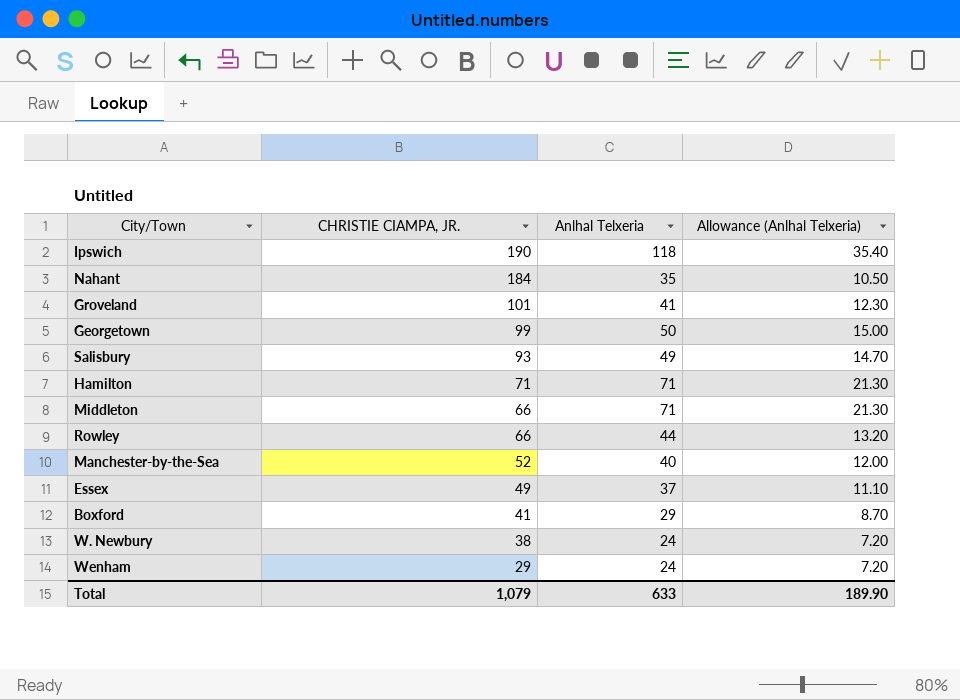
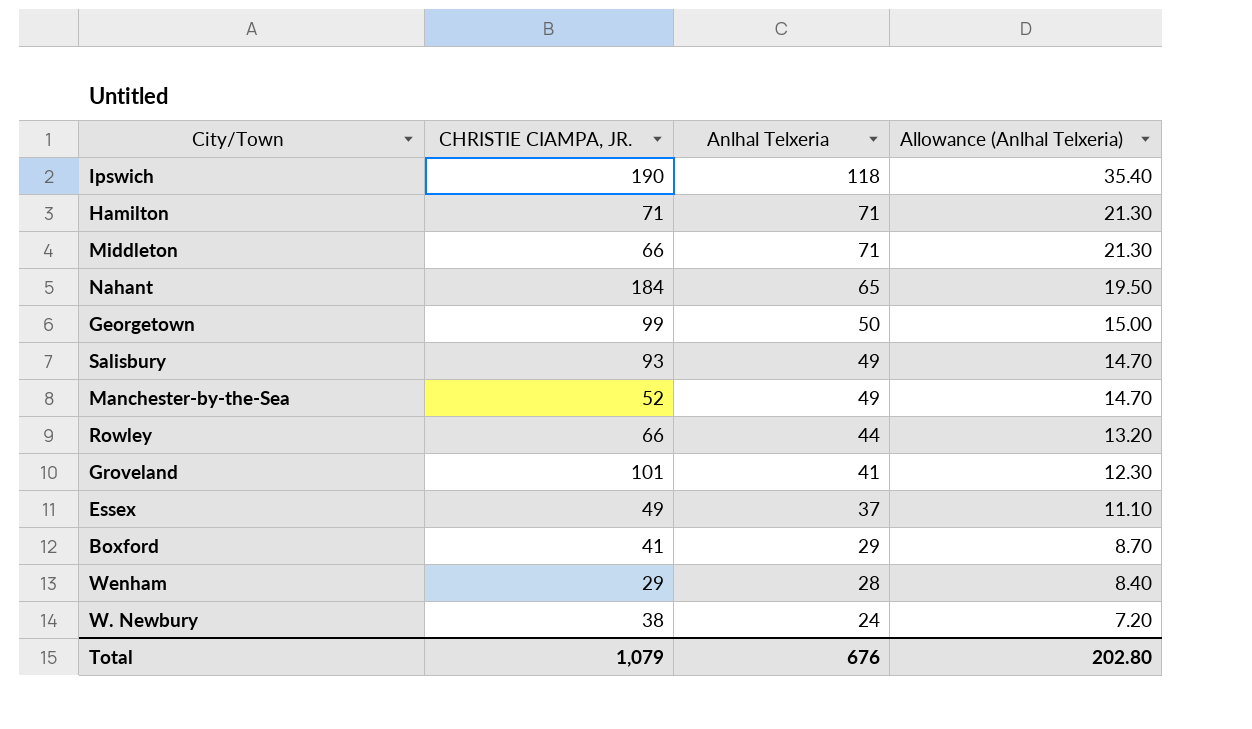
row order: CHRISTIE CIAMPA, JR. descending -> Anlhal Telxeria descending
Nahant | Anlhal Telxeria: 35 -> 65
Nahant | Allowance (Anlhal Telxeria): 10.50 -> 19.50
Manchester-by-the-Sea | Anlhal Telxeria: 40 -> 49
Manchester-by-the-Sea | Allowance (Anlhal Telxeria): 12.00 -> 14.70
Wenham | Anlhal Telxeria: 24 -> 28
Wenham | Allowance (Anlhal Telxeria): 7.20 -> 8.40
Total | Anlhal Telxeria: 633 -> 676
Total | Allowance (Anlhal Telxeria): 189.90 -> 202.80

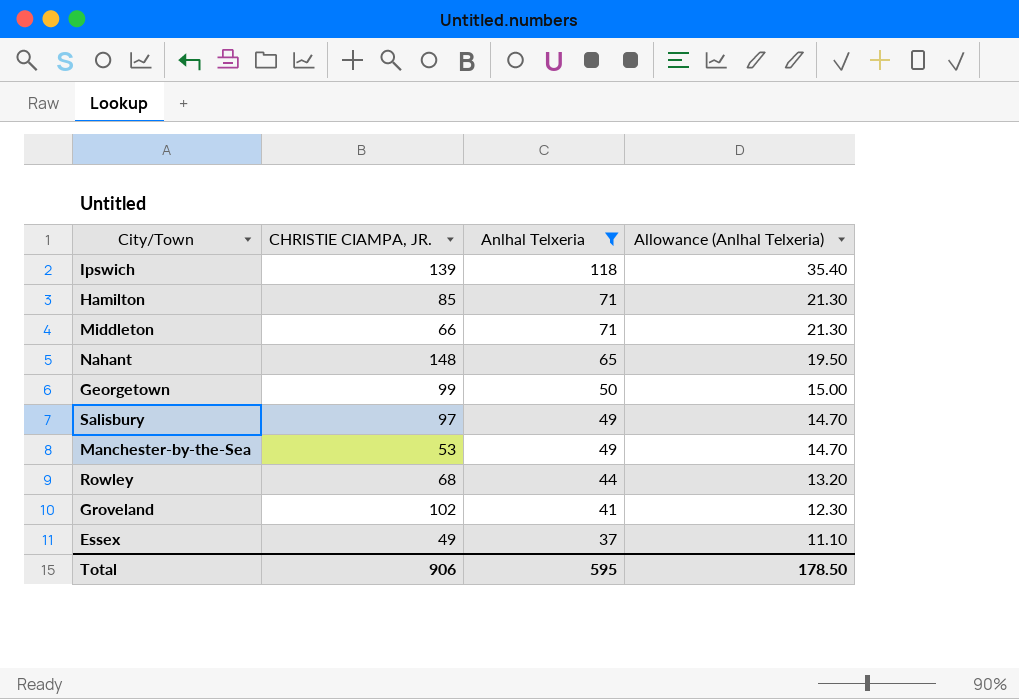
filter: none -> Anlhal Telxeria >= 37
Ipswich | CHRISTIE CIAMPA, JR.: 190 -> 139
Hamilton | CHRISTIE CIAMPA, JR.: 71 -> 85
Nahant | CHRISTIE CIAMPA, JR.: 184 -> 148
Salisbury | CHRISTIE CIAMPA, JR.: 93 -> 97
Manchester-by-the-Sea | CHRISTIE CIAMPA, JR.: 52 -> 53
Rowley | CHRISTIE CIAMPA, JR.: 66 -> 68
Groveland | CHRISTIE CIAMPA, JR.: 101 -> 102
Total | CHRISTIE CIAMPA, JR.: 1,079 -> 906
Total | Anlhal Telxeria: 676 -> 595
Total | Allowance (Anlhal Telxeria): 202.80 -> 178.50

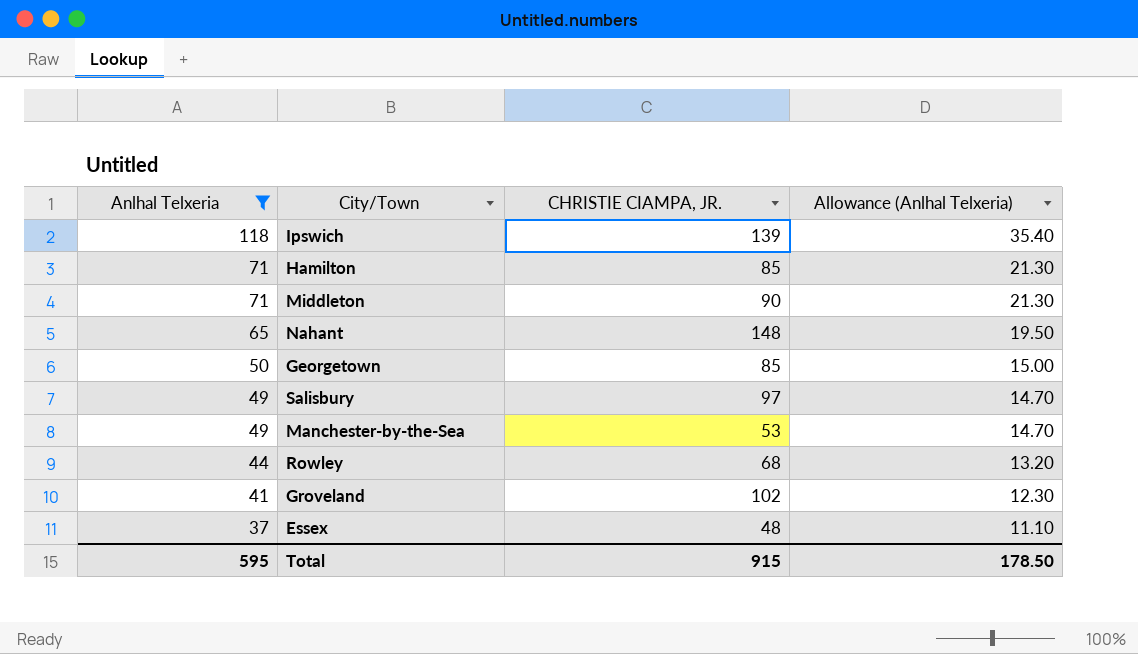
column Anlhal Telxeria | position: 3 -> 1
Middleton | CHRISTIE CIAMPA, JR.: 66 -> 90
Georgetown | CHRISTIE CIAMPA, JR.: 99 -> 85
Essex | CHRISTIE CIAMPA, JR.: 49 -> 48
Total | CHRISTIE CIAMPA, JR.: 906 -> 915

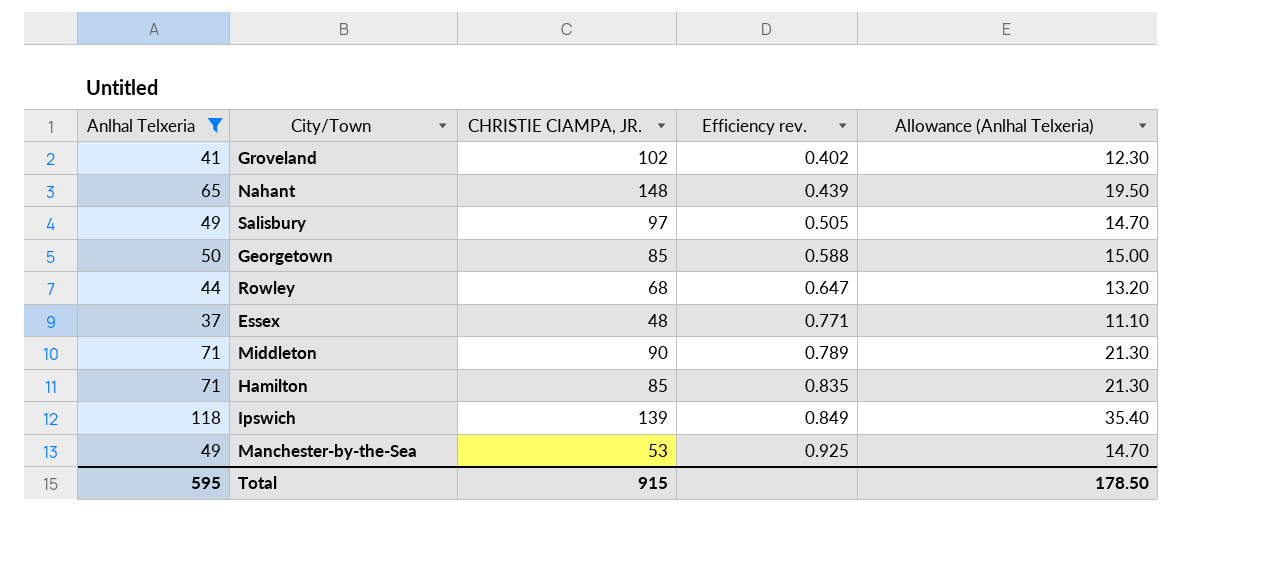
row order: Anlhal Telxeria descending -> Efficiency rev. ascending
column Efficiency rev. | formula: none -> [Anlhal Telxeria] / [CHRISTIE CIAMPA, JR.]

